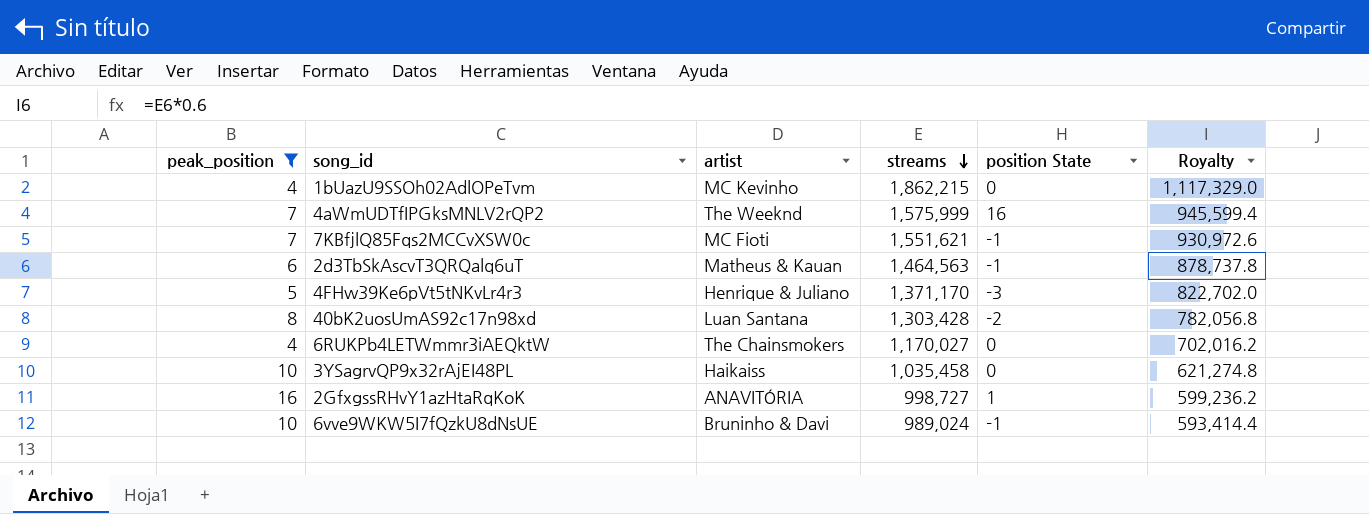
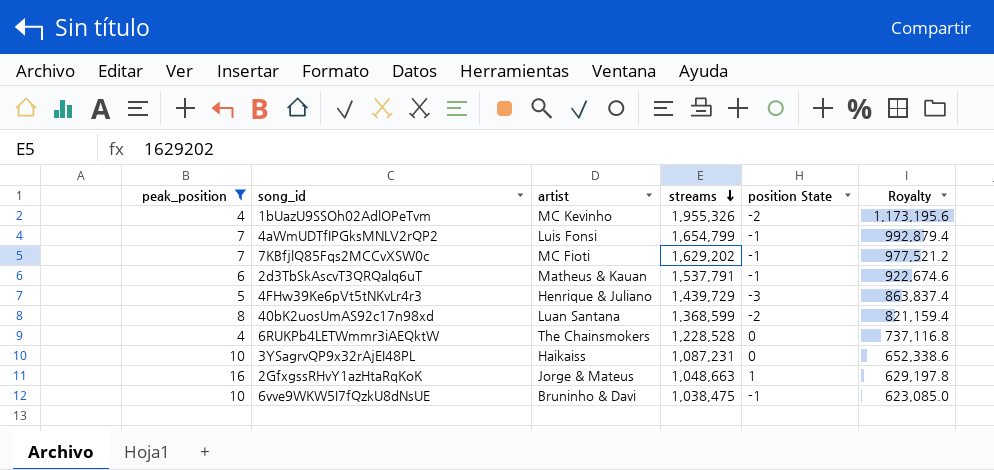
1bUazU9SSOh02AdlOPeTvm | streams: 1,862,215 -> 1,955,326
1bUazU9SSOh02AdlOPeTvm | position State: 0 -> -2
1bUazU9SSOh02AdlOPeTvm | Royalty: 1,117,329.0 -> 1,173,195.6
4aWmUDTfIPGksMNLV2rQP2 | artist: The Weeknd -> Luis Fonsi
4aWmUDTfIPGksMNLV2rQP2 | streams: 1,575,999 -> 1,654,799
4aWmUDTfIPGksMNLV2rQP2 | position State: 16 -> -1
4aWmUDTfIPGksMNLV2rQP2 | Royalty: 945,599.4 -> 992,879.4
7KBfjlQ85Fqs2MCCvXSW0c | streams: 1,551,621 -> 1,629,202
7KBfjlQ85Fqs2MCCvXSW0c | Royalty: 930,972.6 -> 977,521.2
2d3TbSkAscvT3QRQalq6uT | streams: 1,464,563 -> 1,537,791
2d3TbSkAscvT3QRQalq6uT | Royalty: 878,737.8 -> 922,674.6
4FHw39Ke6pVt5tNKvLr4r3 | streams: 1,371,170 -> 1,439,729
4FHw39Ke6pVt5tNKvLr4r3 | Royalty: 822,702.0 -> 863,837.4
40bK2uosUmAS92c17n98xd | streams: 1,303,428 -> 1,368,599
40bK2uosUmAS92c17n98xd | Royalty: 782,056.8 -> 821,159.4
6RUKPb4LETWmmr3iAEQktW | streams: 1,170,027 -> 1,228,528
6RUKPb4LETWmmr3iAEQktW | Royalty: 702,016.2 -> 737,116.8
3YSagrvQP9x32rAjEI48PL | streams: 1,035,458 -> 1,087,231
3YSagrvQP9x32rAjEI48PL | Royalty: 621,274.8 -> 652,338.6
2GfxgssRHvY1azHtaRqKoK | artist: ANAVITÓRIA -> Jorge & Mateus
2GfxgssRHvY1azHtaRqKoK | streams: 998,727 -> 1,048,663
2GfxgssRHvY1azHtaRqKoK | Royalty: 599,236.2 -> 629,197.8
6vve9WKW5I7fQzkU8dNsUE | streams: 989,024 -> 1,038,475
6vve9WKW5I7fQzkU8dNsUE | Royalty: 593,414.4 -> 623,085.0

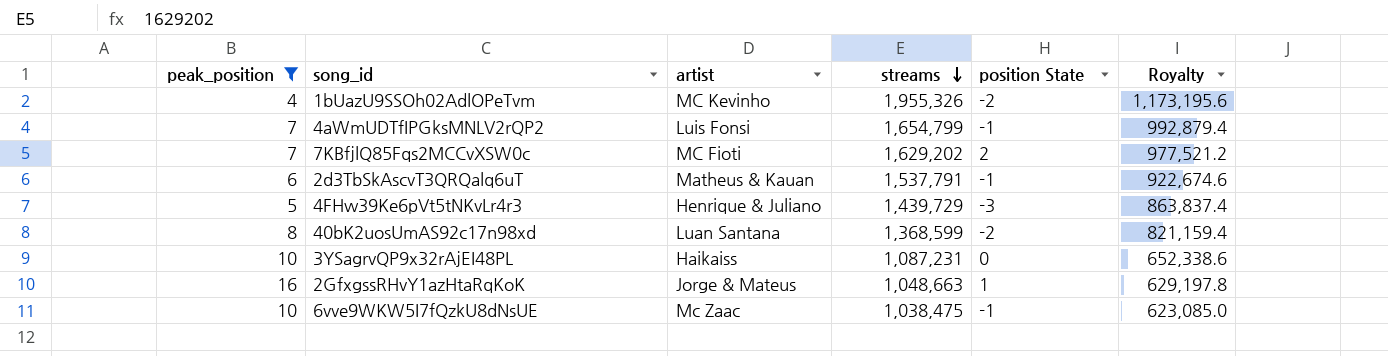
row 6RUKPb4LETWmmr3iAEQktW: 4 | The Chainsmokers | 1,228,528 | 0 | 737,116.8 -> none
7KBfjlQ85Fqs2MCCvXSW0c | position State: -1 -> 2
6vve9WKW5I7fQzkU8dNsUE | artist: Bruninho & Davi -> Mc Zaac

